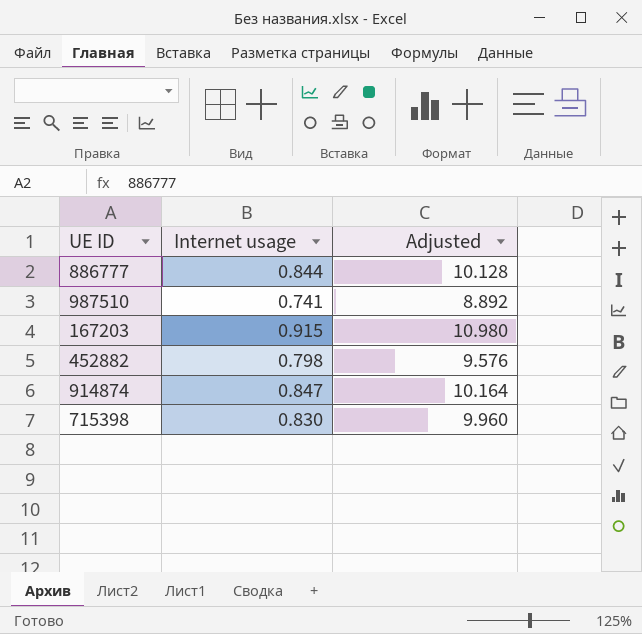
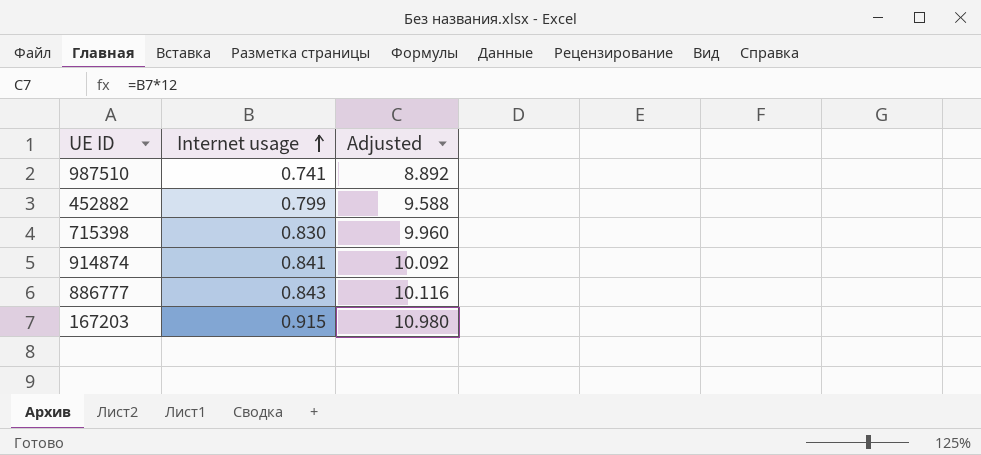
row order: none -> Internet usage ascending
452882 | Internet usage: 0.798 -> 0.799
452882 | Adjusted: 9.576 -> 9.588
914874 | Internet usage: 0.847 -> 0.841
914874 | Adjusted: 10.164 -> 10.092
886777 | Internet usage: 0.844 -> 0.843
886777 | Adjusted: 10.128 -> 10.116

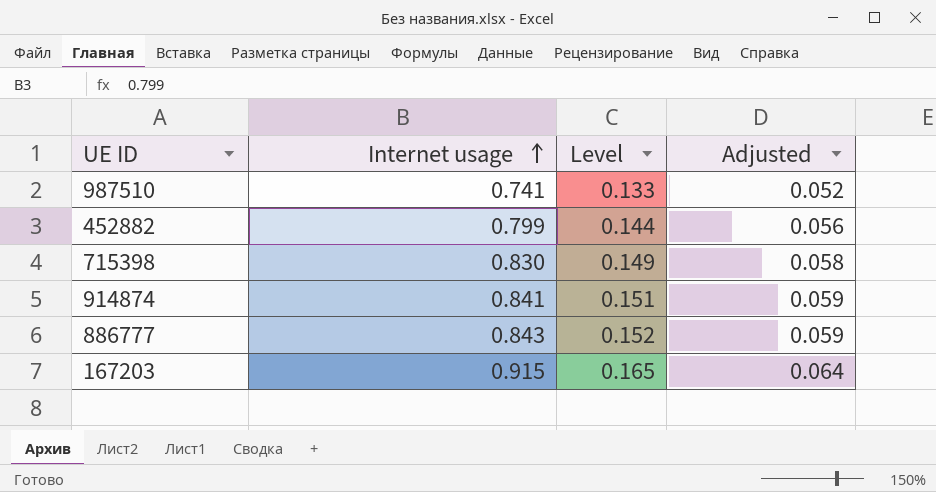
column Level | formula: none -> [Internet usage] * 0.18
column Adjusted | formula: [Internet usage] * 12 -> [Internet usage] * 0.07

